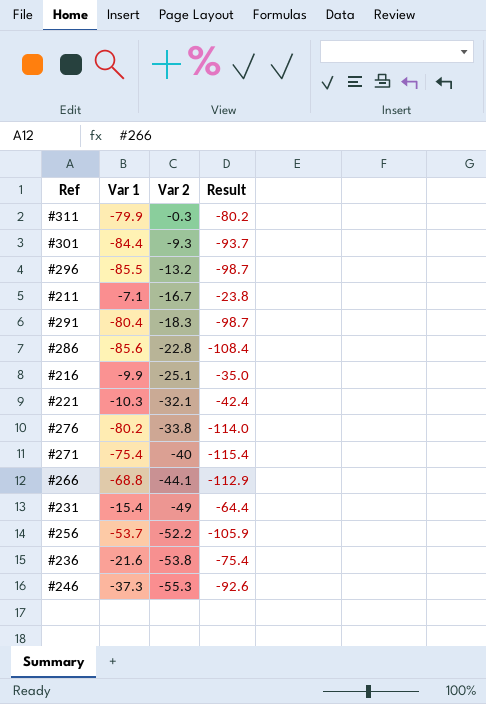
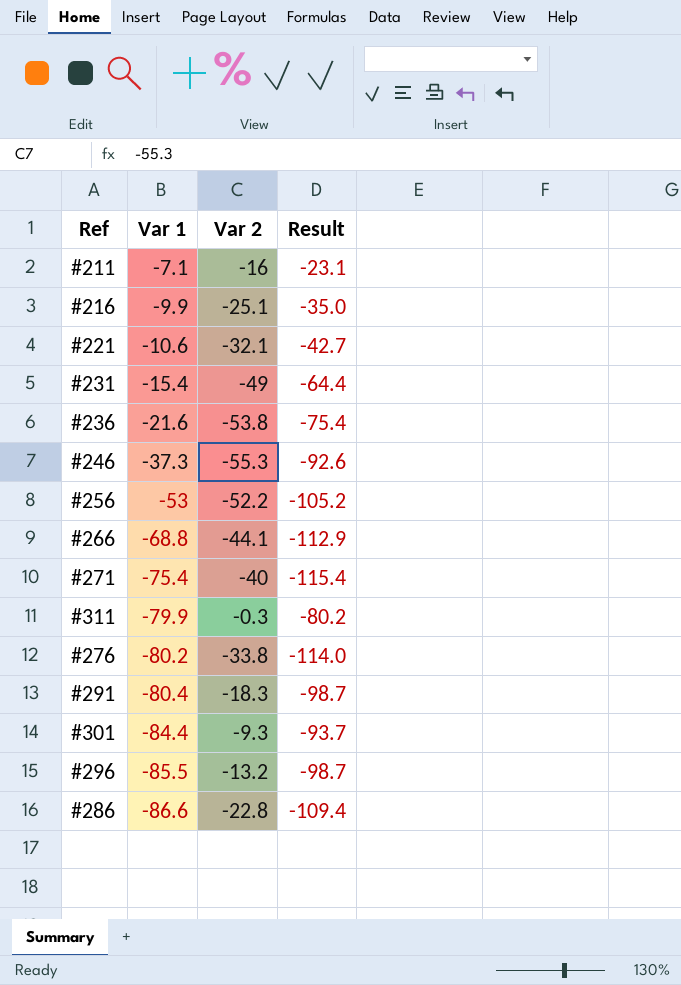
row order: Var 2 descending -> Var 1 descending
#211 | Var 2: -16.7 -> -16
#211 | Result: -23.8 -> -23.1
#221 | Var 1: -10.3 -> -10.6
#221 | Result: -42.4 -> -42.7
#256 | Var 1: -53.7 -> -53
#256 | Result: -105.9 -> -105.2
#286 | Var 1: -85.6 -> -86.6
#286 | Result: -108.4 -> -109.4

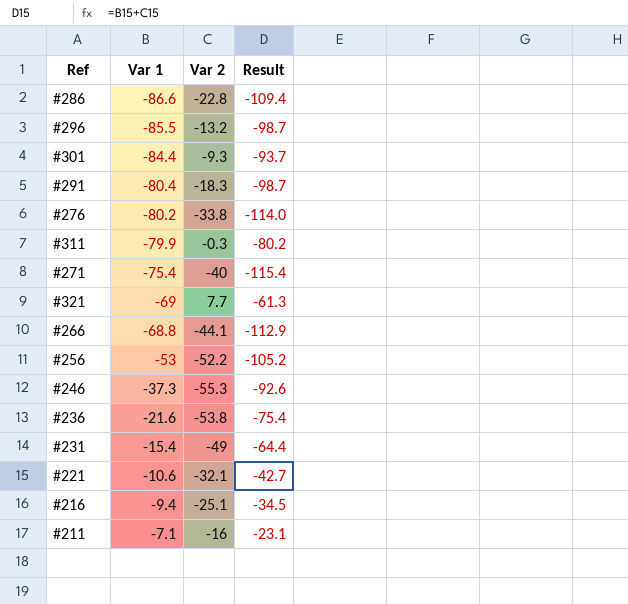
row order: Var 1 descending -> Var 1 ascending
row #321: none -> -69 | 7.7 | -61.3
#216 | Var 1: -9.9 -> -9.4
#216 | Result: -35.0 -> -34.5

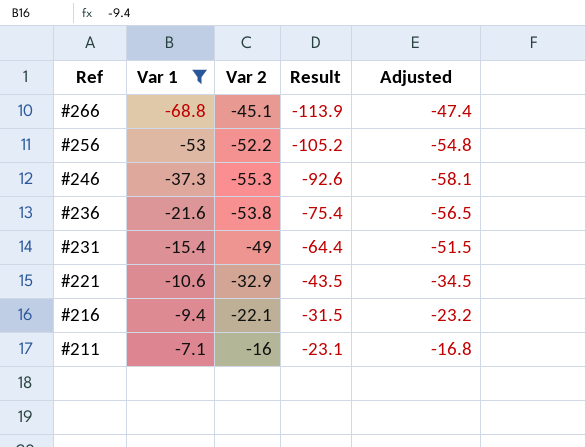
filter: none -> Var 1 >= -68.8
column Adjusted | formula: none -> [Var 2] * 1.05
#266 | Var 2: -44.1 -> -45.1
#266 | Result: -112.9 -> -113.9
#221 | Var 2: -32.1 -> -32.9
#221 | Result: -42.7 -> -43.5
#216 | Var 2: -25.1 -> -22.1
#216 | Result: -34.5 -> -31.5

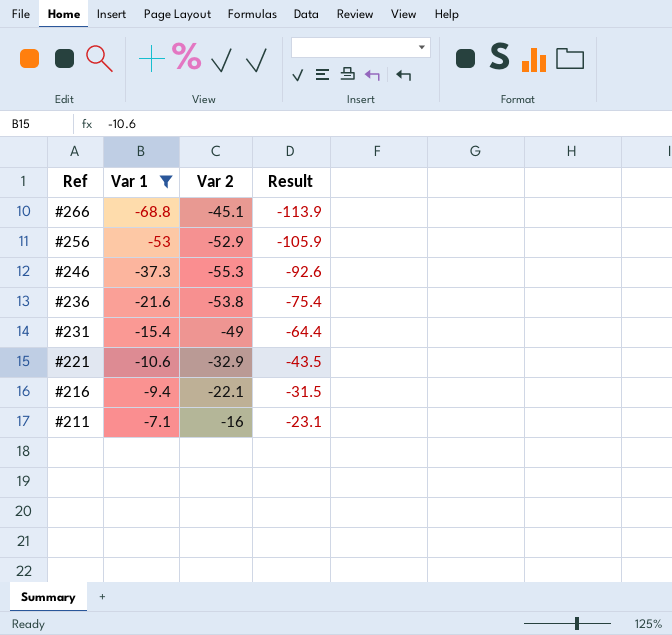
column Adjusted | formula: [Var 2] * 1.05 -> none
#256 | Var 2: -52.2 -> -52.9
#256 | Result: -105.2 -> -105.9

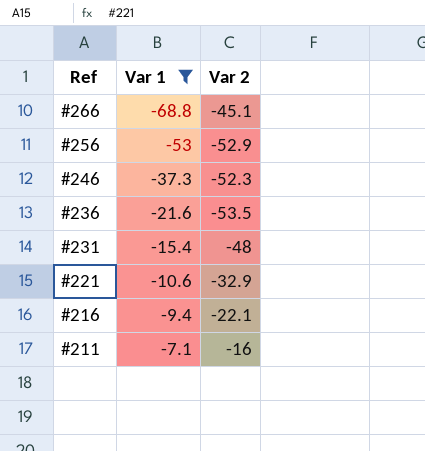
column Result | formula: [Var 1] + [Var 2] -> none
#246 | Var 2: -55.3 -> -52.3
#236 | Var 2: -53.8 -> -53.5
#231 | Var 2: -49 -> -48

